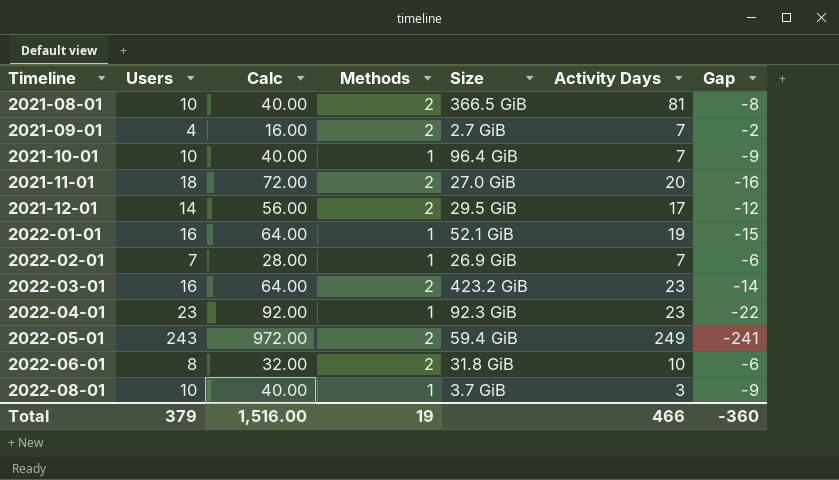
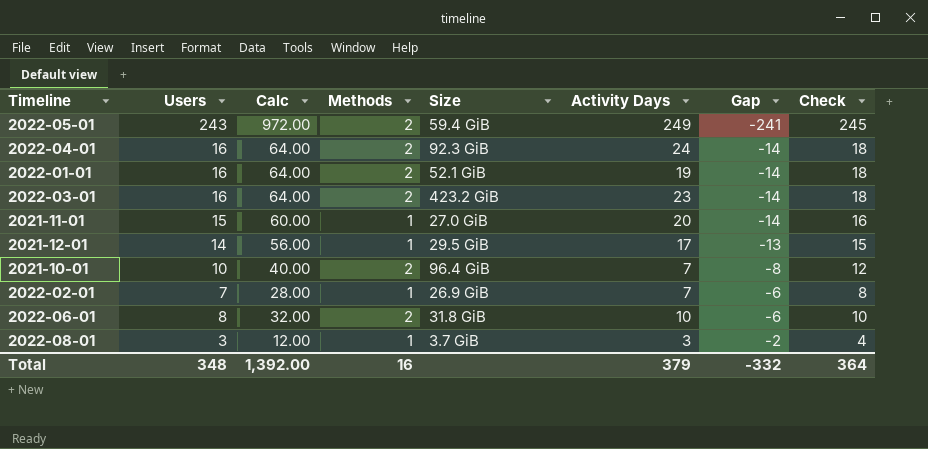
row order: Timeline ascending -> Gap ascending
column Check | formula: none -> [Users] + [Methods]
row 2021-08-01: 10 | 40.00 | 2 | 366.5 GiB | 81 | -8 -> none
row 2021-09-01: 4 | 16.00 | 2 | 2.7 GiB | 7 | -2 -> none
2022-04-01 | Users: 23 -> 16
2022-04-01 | Calc: 92.00 -> 64.00
2022-04-01 | Methods: 1 -> 2
2022-04-01 | Activity Days: 23 -> 24
2022-04-01 | Gap: -22 -> -14
2022-01-01 | Methods: 1 -> 2
2022-01-01 | Gap: -15 -> -14
2021-11-01 | Users: 18 -> 15
2021-11-01 | Calc: 72.00 -> 60.00
2021-11-01 | Methods: 2 -> 1
2021-11-01 | Gap: -16 -> -14
2021-12-01 | Methods: 2 -> 1
2021-12-01 | Gap: -12 -> -13
2021-10-01 | Methods: 1 -> 2
2021-10-01 | Gap: -9 -> -8
2022-08-01 | Users: 10 -> 3
2022-08-01 | Calc: 40.00 -> 12.00
2022-08-01 | Gap: -9 -> -2
Total | Users: 379 -> 348
Total | Calc: 1,516.00 -> 1,392.00
Total | Methods: 19 -> 16
Total | Activity Days: 466 -> 379
Total | Gap: -360 -> -332

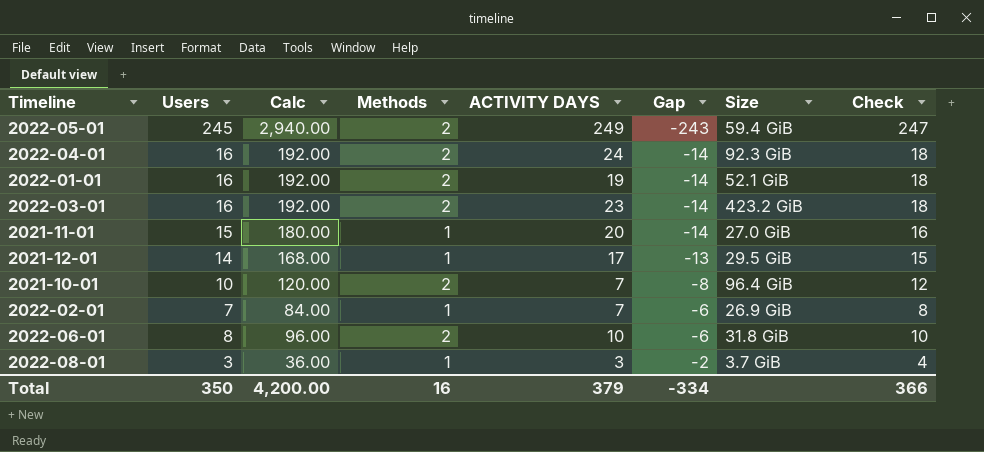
column Calc | formula: [Users] * 4 -> [Users] * 12
column name: Activity Days -> ACTIVITY DAYS
column Size | position: 5 -> 7
2022-05-01 | Users: 243 -> 245
2022-05-01 | Gap: -241 -> -243
2022-05-01 | Check: 245 -> 247
Total | Users: 348 -> 350
Total | Calc: 1,392.00 -> 4,200.00
Total | Gap: -332 -> -334
Total | Check: 364 -> 366

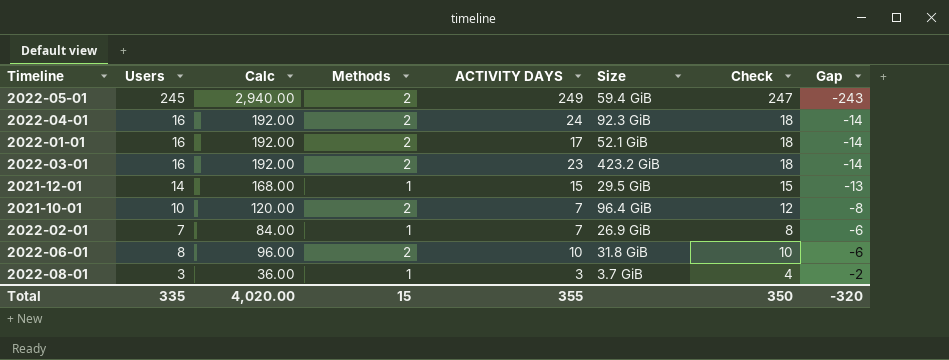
column Gap | position: 6 -> 8
row 2021-11-01: 15 | 180.00 | 1 | 20 | -14 | 27.0 GiB | 16 -> none
2022-01-01 | ACTIVITY DAYS: 19 -> 17
2021-12-01 | ACTIVITY DAYS: 17 -> 15
Total | Users: 350 -> 335
Total | Calc: 4,200.00 -> 4,020.00
Total | Methods: 16 -> 15
Total | ACTIVITY DAYS: 379 -> 355
Total | Check: 366 -> 350
Total | Gap: -334 -> -320

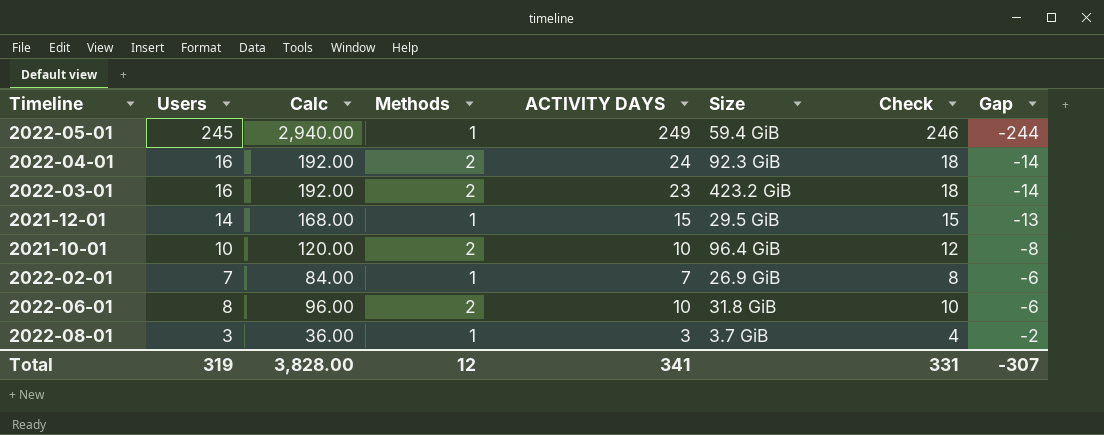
row 2022-01-01: 16 | 192.00 | 2 | 17 | 52.1 GiB | 18 | -14 -> none
2022-05-01 | Methods: 2 -> 1
2022-05-01 | Check: 247 -> 246
2022-05-01 | Gap: -243 -> -244
2021-10-01 | ACTIVITY DAYS: 7 -> 10
Total | Users: 335 -> 319
Total | Calc: 4,020.00 -> 3,828.00
Total | Methods: 15 -> 12
Total | ACTIVITY DAYS: 355 -> 341
Total | Check: 350 -> 331
Total | Gap: -320 -> -307

